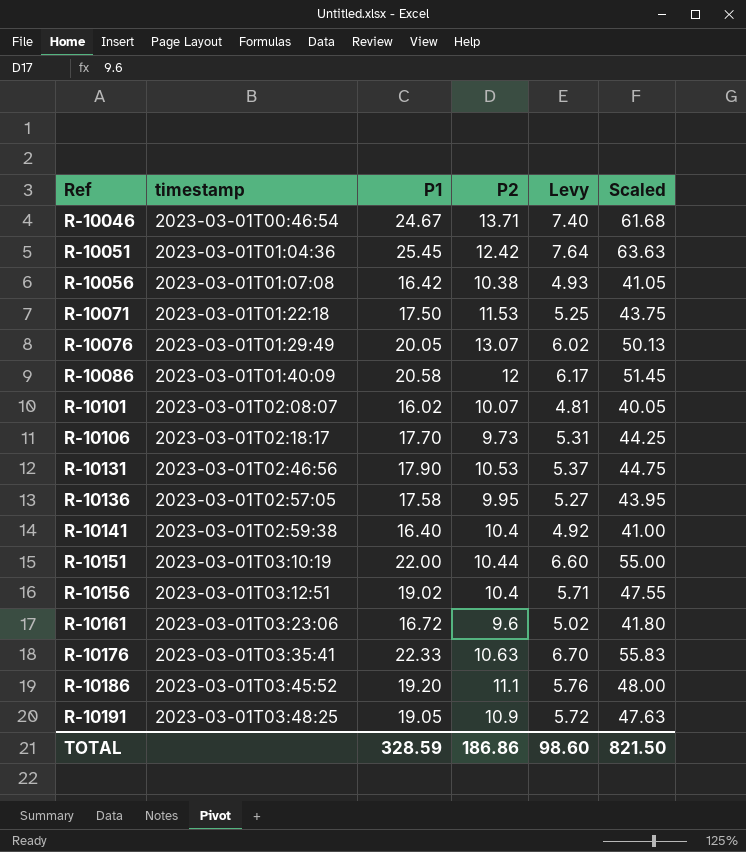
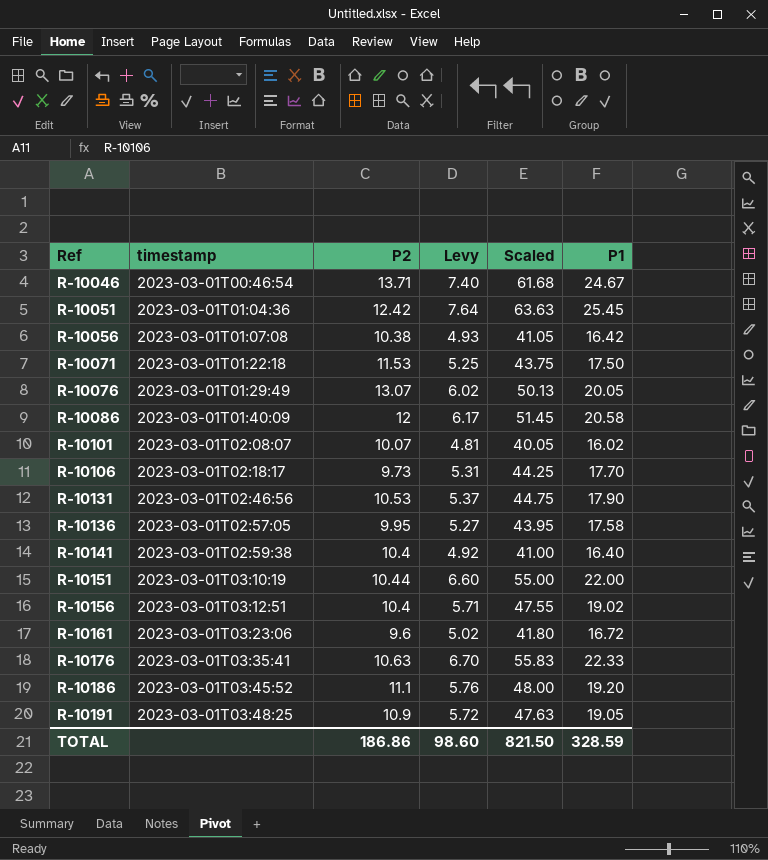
column P1 | position: 3 -> 6

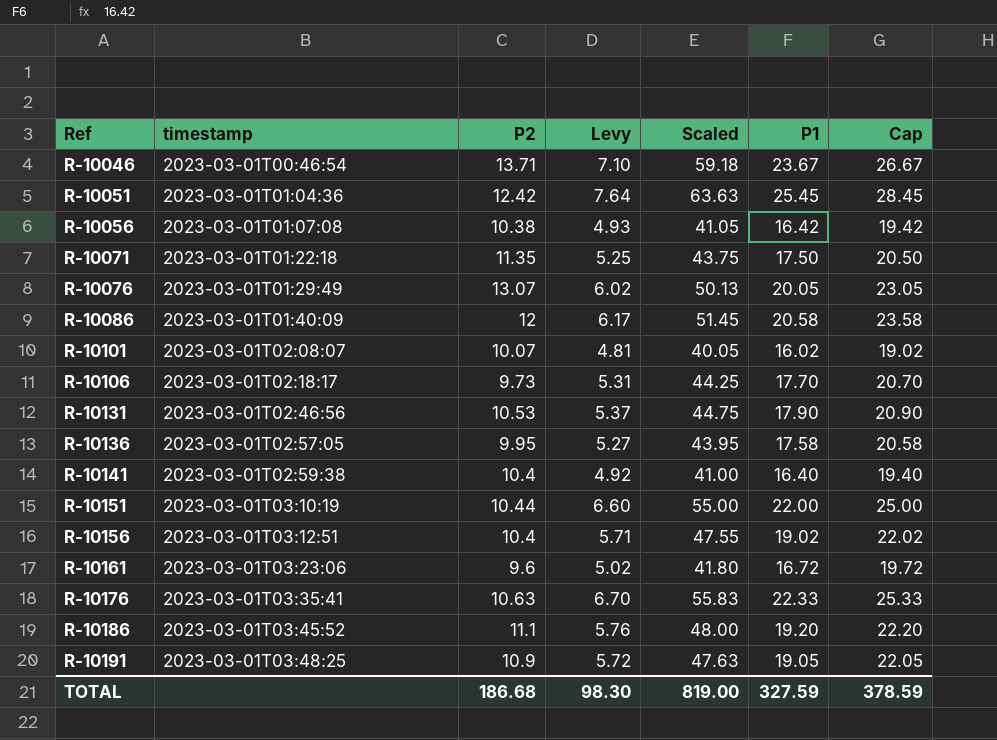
column Cap | formula: none -> [P1] + 3
R-10046 | Levy: 7.40 -> 7.10
R-10046 | Scaled: 61.68 -> 59.18
R-10046 | P1: 24.67 -> 23.67
R-10071 | P2: 11.53 -> 11.35
TOTAL | P2: 186.86 -> 186.68
TOTAL | Levy: 98.60 -> 98.30
TOTAL | Scaled: 821.50 -> 819.00
TOTAL | P1: 328.59 -> 327.59

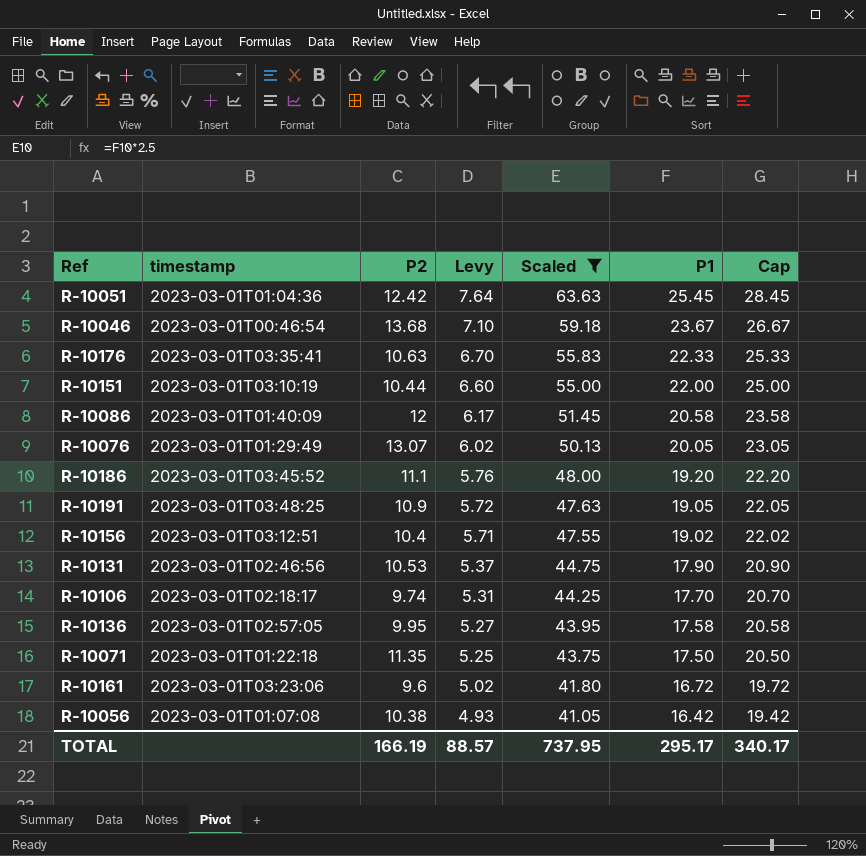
filter: none -> Scaled >= 41.05
row order: Ref ascending -> Levy descending
R-10046 | P2: 13.71 -> 13.68
R-10106 | P2: 9.73 -> 9.74
TOTAL | P2: 186.68 -> 166.19
TOTAL | Levy: 98.30 -> 88.57
TOTAL | Scaled: 819.00 -> 737.95
TOTAL | P1: 327.59 -> 295.17
TOTAL | Cap: 378.59 -> 340.17

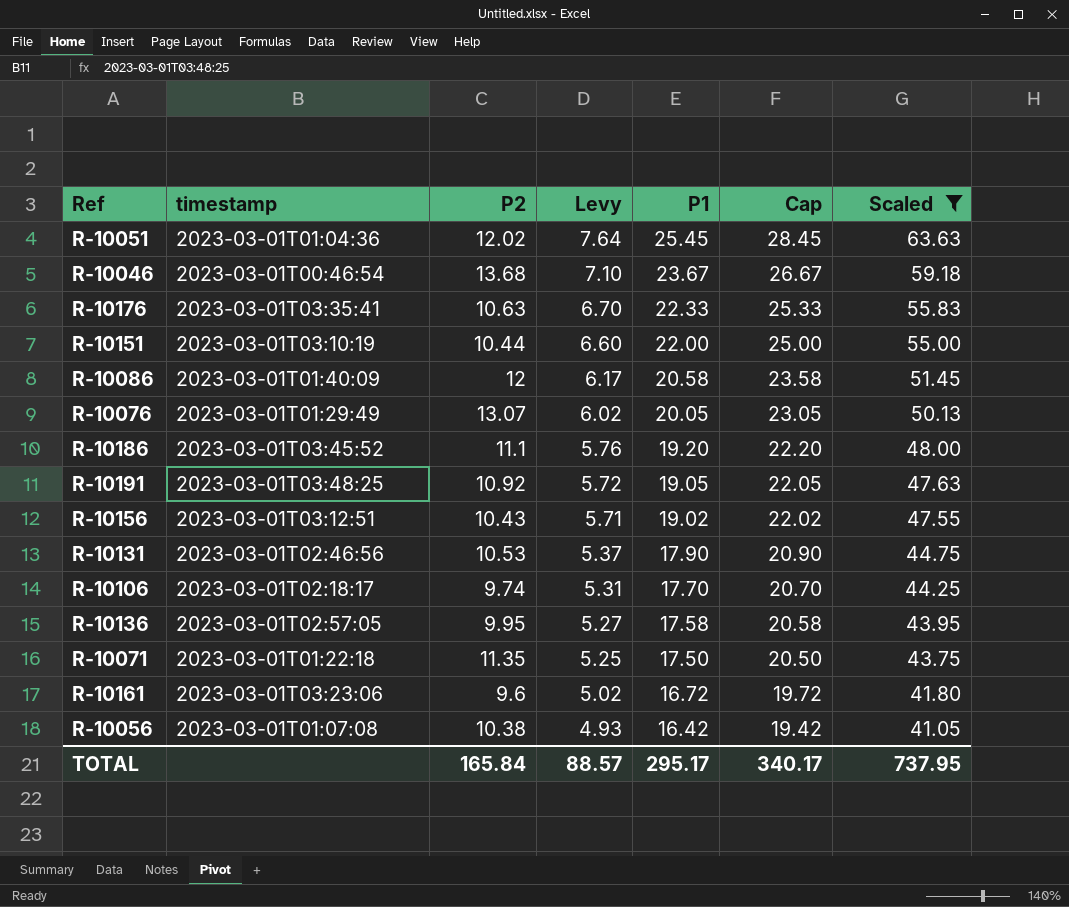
column Scaled | position: 5 -> 7
R-10051 | P2: 12.42 -> 12.02
R-10191 | P2: 10.9 -> 10.92
R-10156 | P2: 10.4 -> 10.43
TOTAL | P2: 166.19 -> 165.84

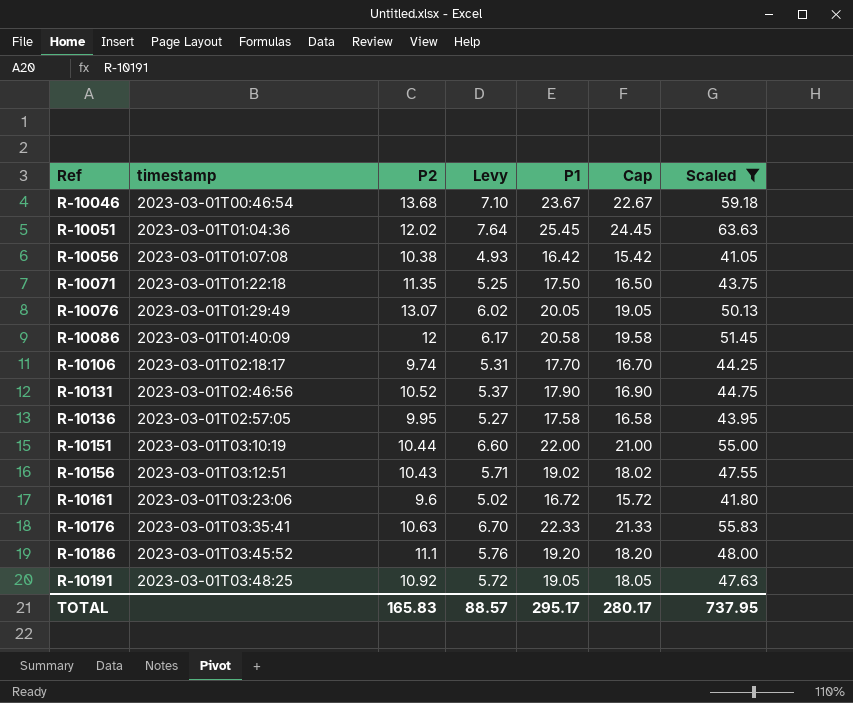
row order: Levy descending -> Ref ascending
column Cap | formula: [P1] + 3 -> [P1] - 1
R-10131 | P2: 10.53 -> 10.52
TOTAL | P2: 165.84 -> 165.83
TOTAL | Cap: 340.17 -> 280.17

